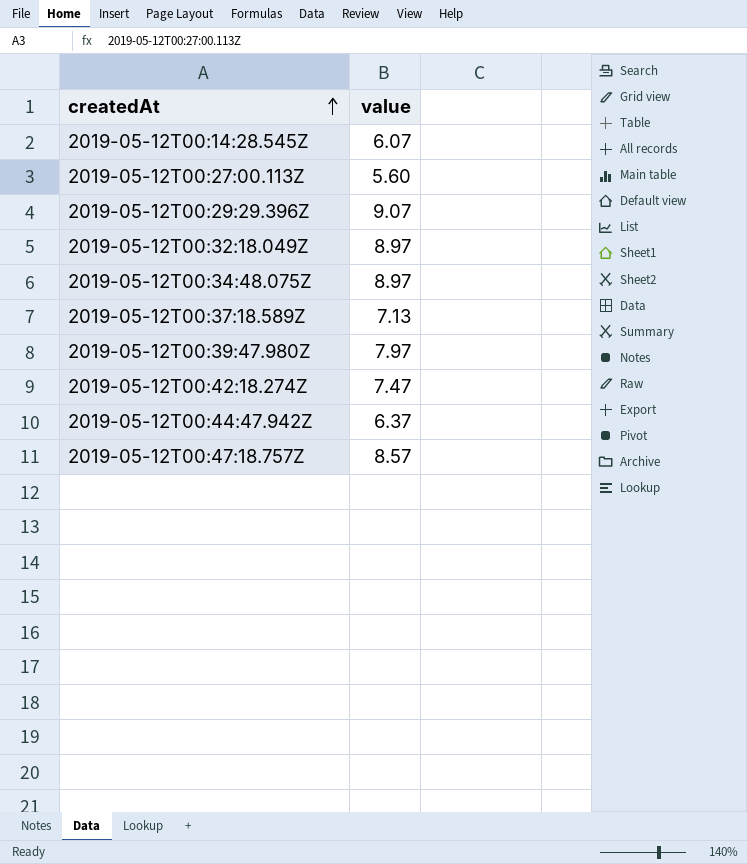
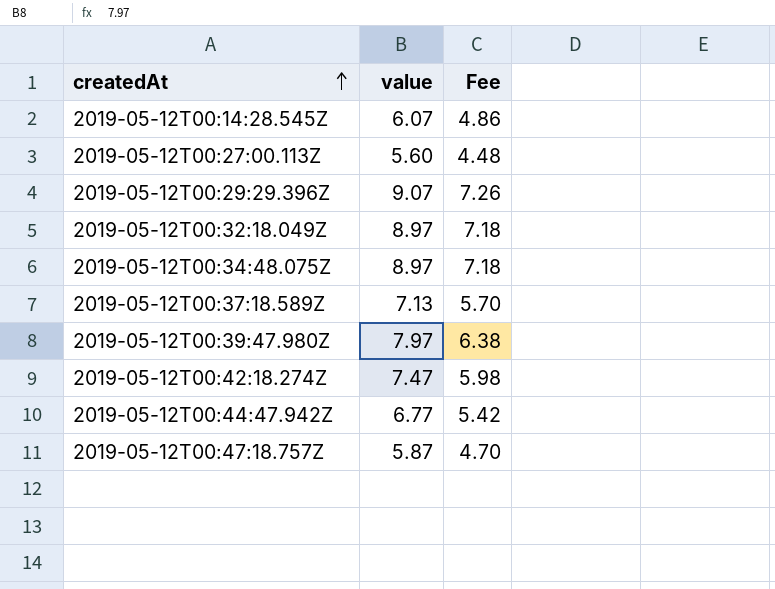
column Fee | formula: none -> [value] * 0.8
2019-05-12T00:44:47.942Z | value: 6.37 -> 6.77
2019-05-12T00:47:18.757Z | value: 8.57 -> 5.87

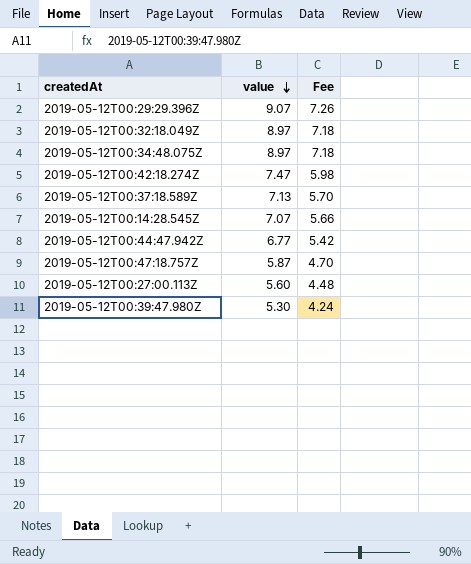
row order: createdAt ascending -> value descending
2019-05-12T00:14:28.545Z | value: 6.07 -> 7.07
2019-05-12T00:14:28.545Z | Fee: 4.86 -> 5.66
2019-05-12T00:39:47.980Z | value: 7.97 -> 5.30
2019-05-12T00:39:47.980Z | Fee: 6.38 -> 4.24

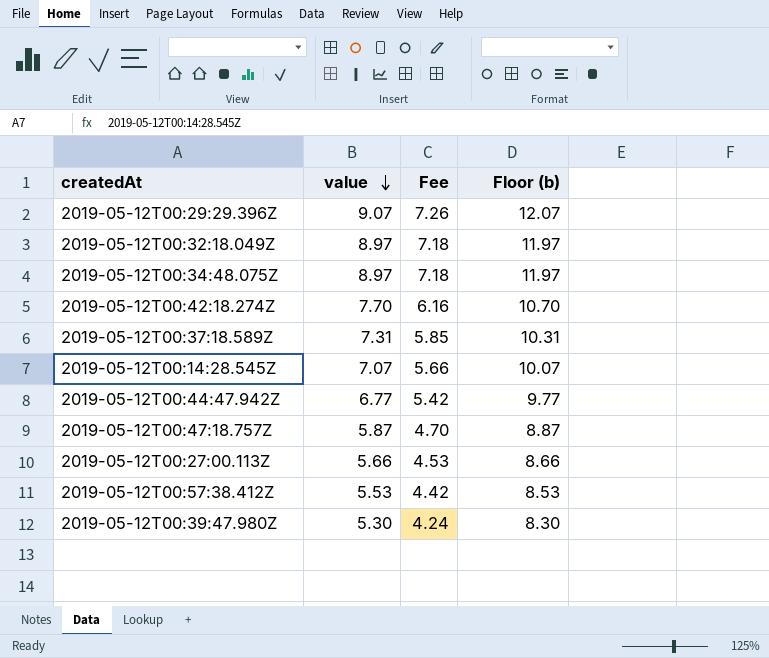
column Floor (b) | formula: none -> [value] + 3
2019-05-12T00:42:18.274Z | value: 7.47 -> 7.70
2019-05-12T00:42:18.274Z | Fee: 5.98 -> 6.16
2019-05-12T00:37:18.589Z | value: 7.13 -> 7.31
2019-05-12T00:37:18.589Z | Fee: 5.70 -> 5.85
2019-05-12T00:27:00.113Z | value: 5.60 -> 5.66
2019-05-12T00:27:00.113Z | Fee: 4.48 -> 4.53
row 2019-05-12T00:57:38.412Z: none -> 5.53 | 4.42 | 8.53

